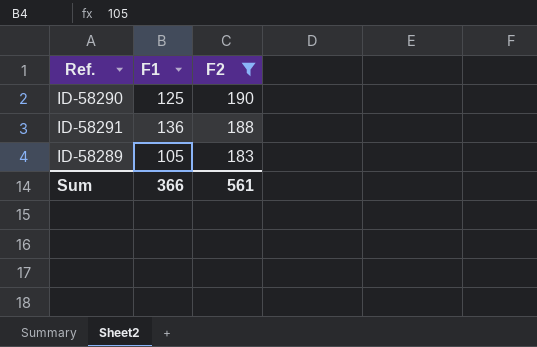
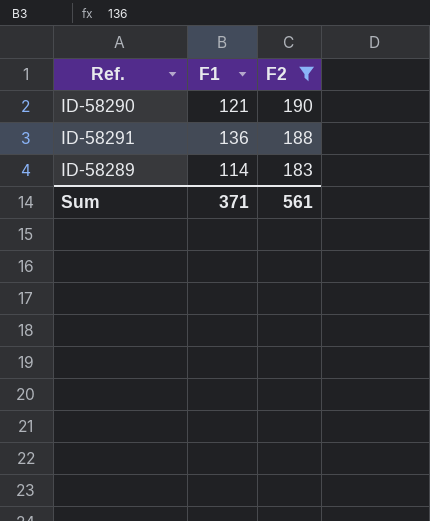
ID-58290 | F1: 125 -> 121
ID-58289 | F1: 105 -> 114
Sum | F1: 366 -> 371

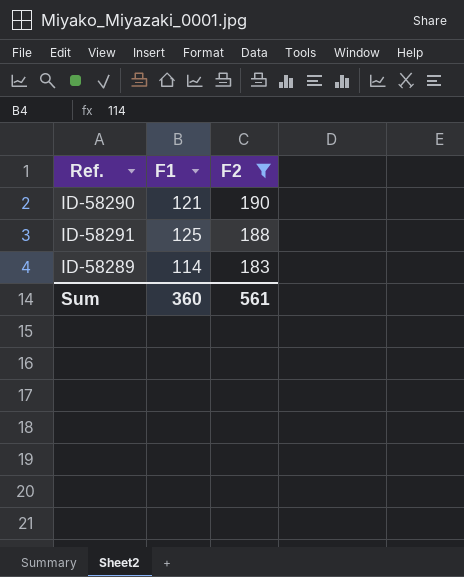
ID-58291 | F1: 136 -> 125
Sum | F1: 371 -> 360

